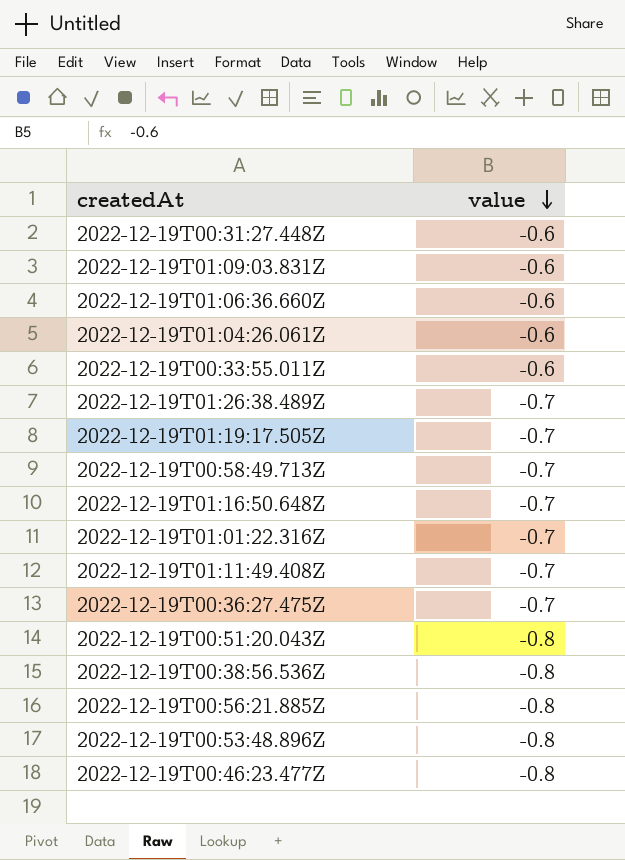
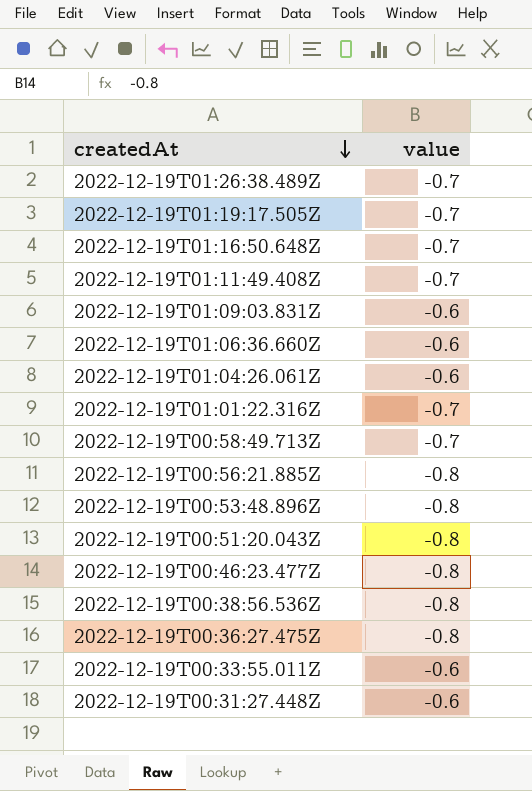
row order: value descending -> createdAt descending
2022-12-19T00:36:27.475Z | value: -0.7 -> -0.8

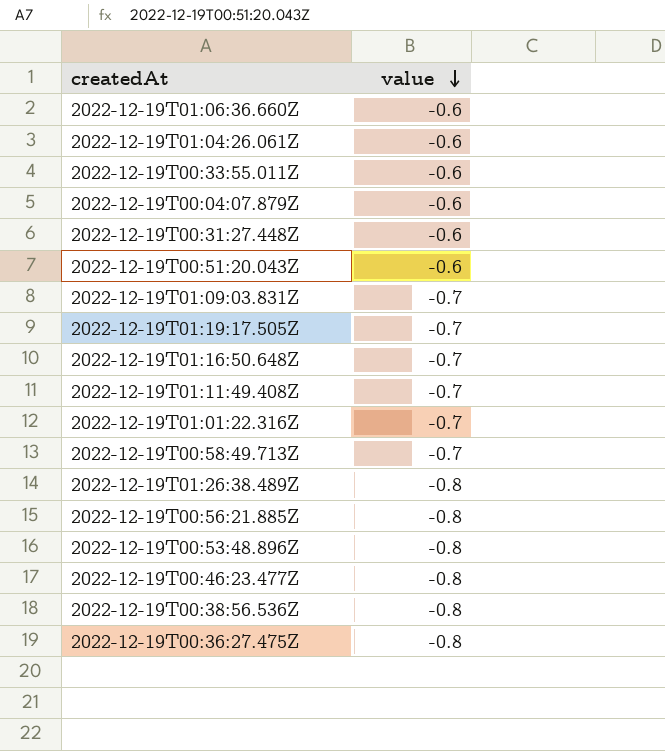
row order: createdAt descending -> value descending
row 2022-12-19T00:04:07.879Z: none -> -0.6
2022-12-19T00:51:20.043Z | value: -0.8 -> -0.6
2022-12-19T01:09:03.831Z | value: -0.6 -> -0.7
2022-12-19T01:26:38.489Z | value: -0.7 -> -0.8

